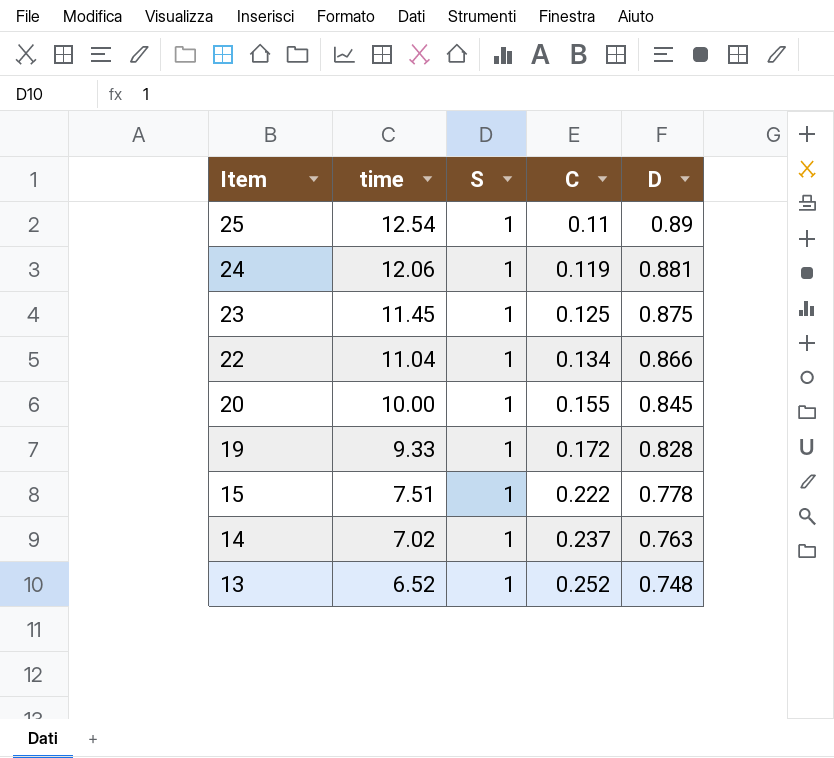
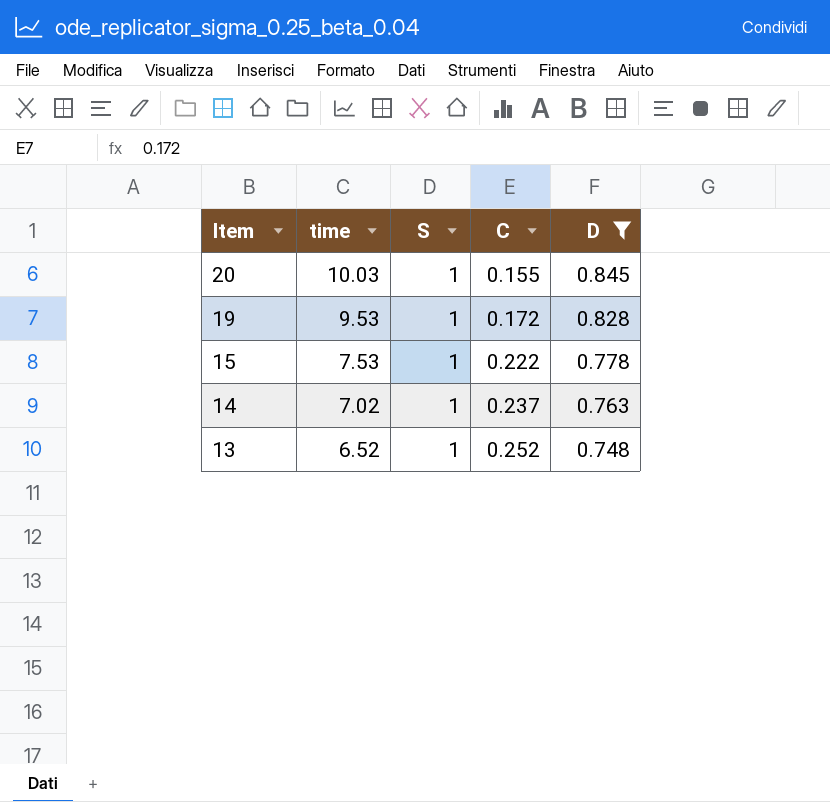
filter: none -> D <= 0.845
20 | time: 10.00 -> 10.03
19 | time: 9.33 -> 9.53
15 | time: 7.51 -> 7.53

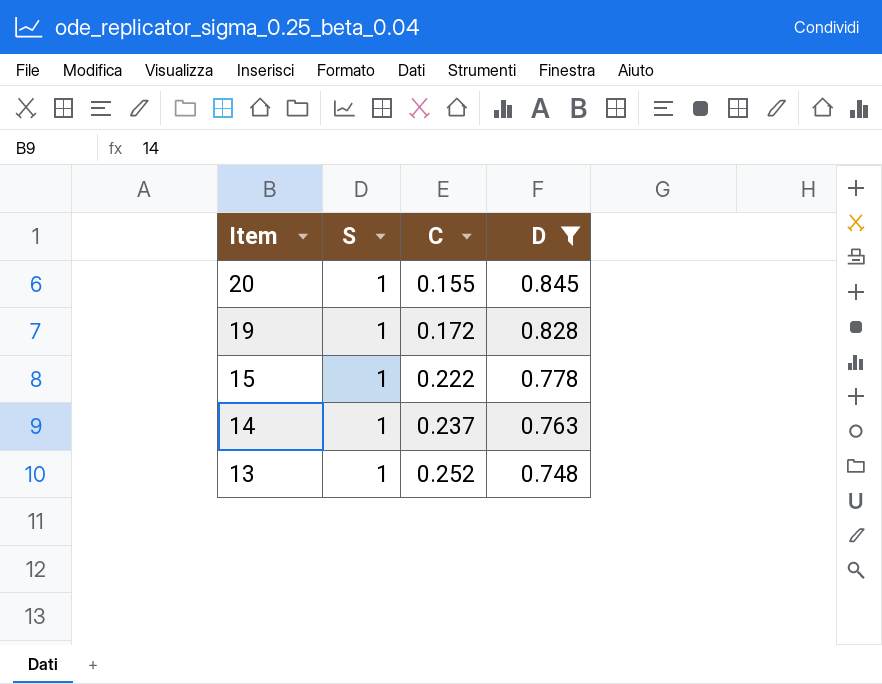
column time | position: 2 -> none

